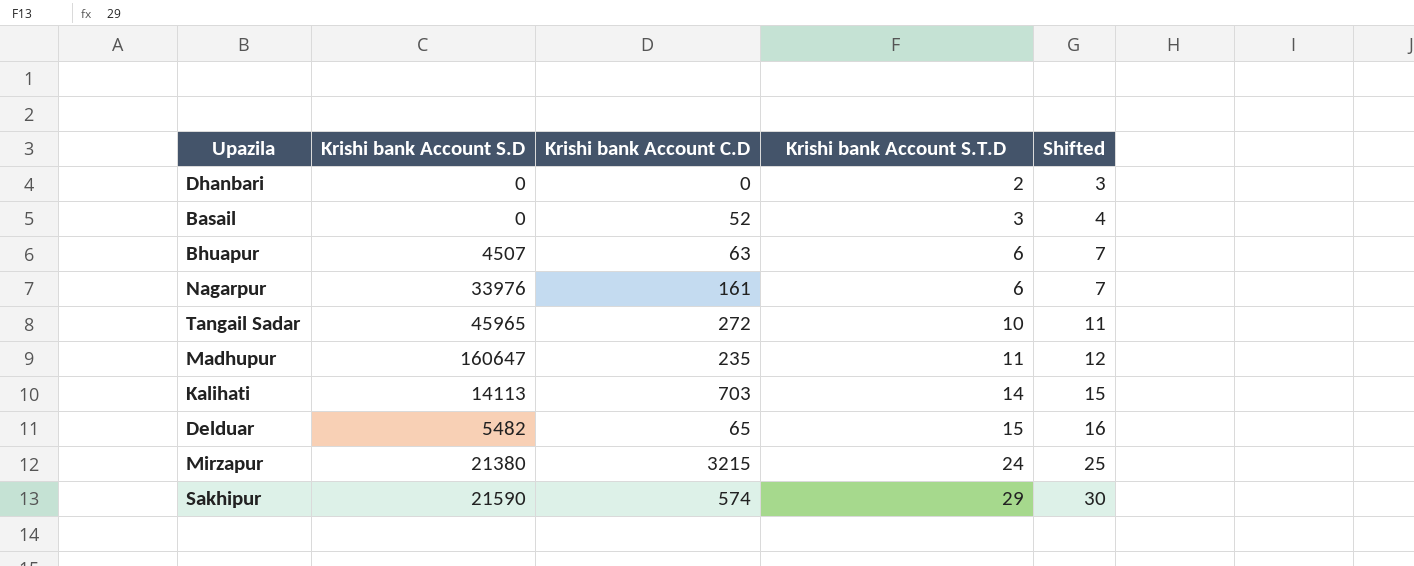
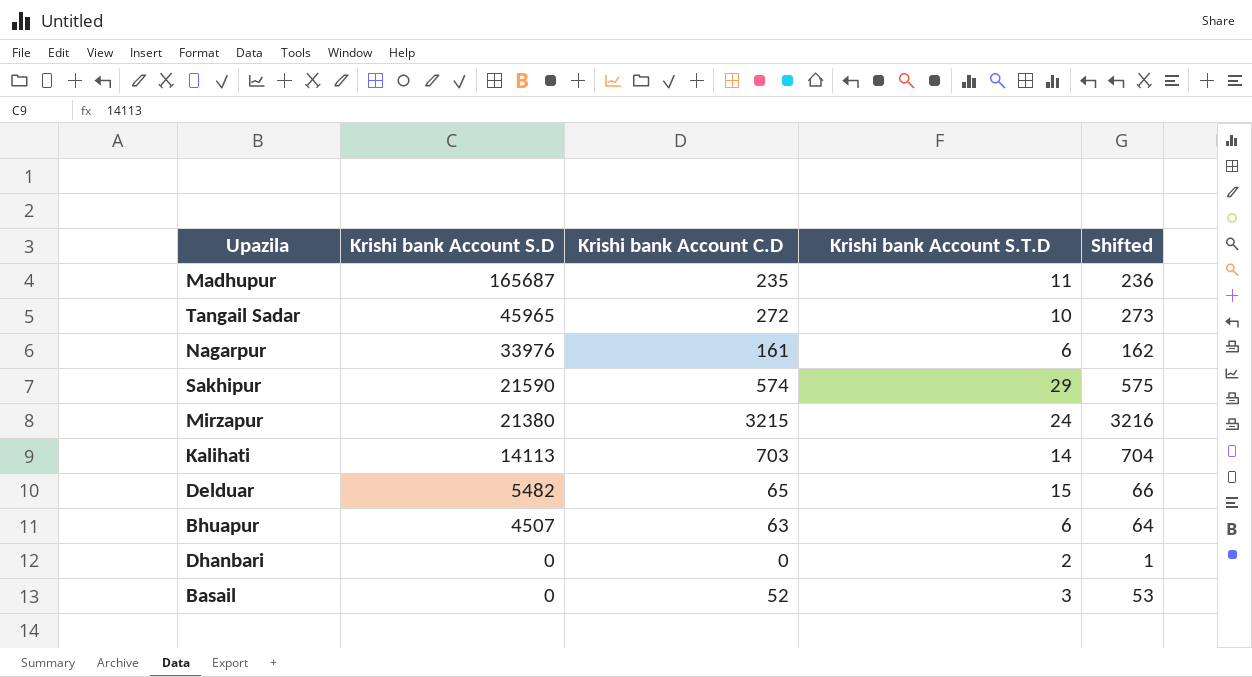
row order: Krishi bank Account S.T.D ascending -> Krishi bank Account S.D descending
column Shifted | formula: [Krishi bank Account S.T.D] + 1 -> [Krishi bank Account C.D] + 1
Madhupur | Krishi bank Account S.D: 160647 -> 165687

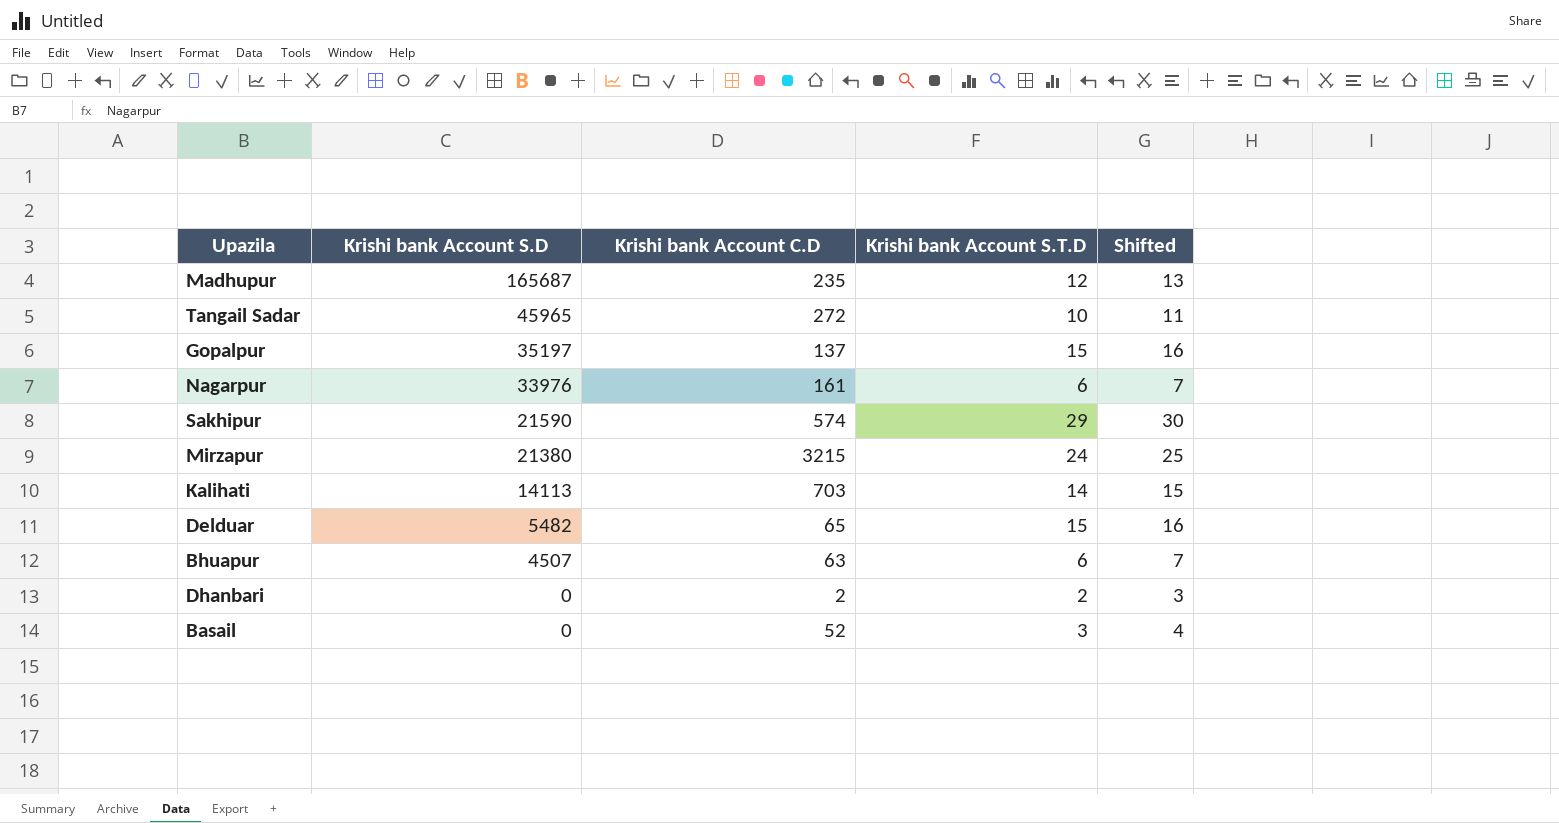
column Shifted | formula: [Krishi bank Account C.D] + 1 -> [Krishi bank Account S.T.D] + 1
Madhupur | Krishi bank Account S.T.D: 11 -> 12
row Gopalpur: none -> 35197 | 137 | 15 | 16
Dhanbari | Krishi bank Account C.D: 0 -> 2

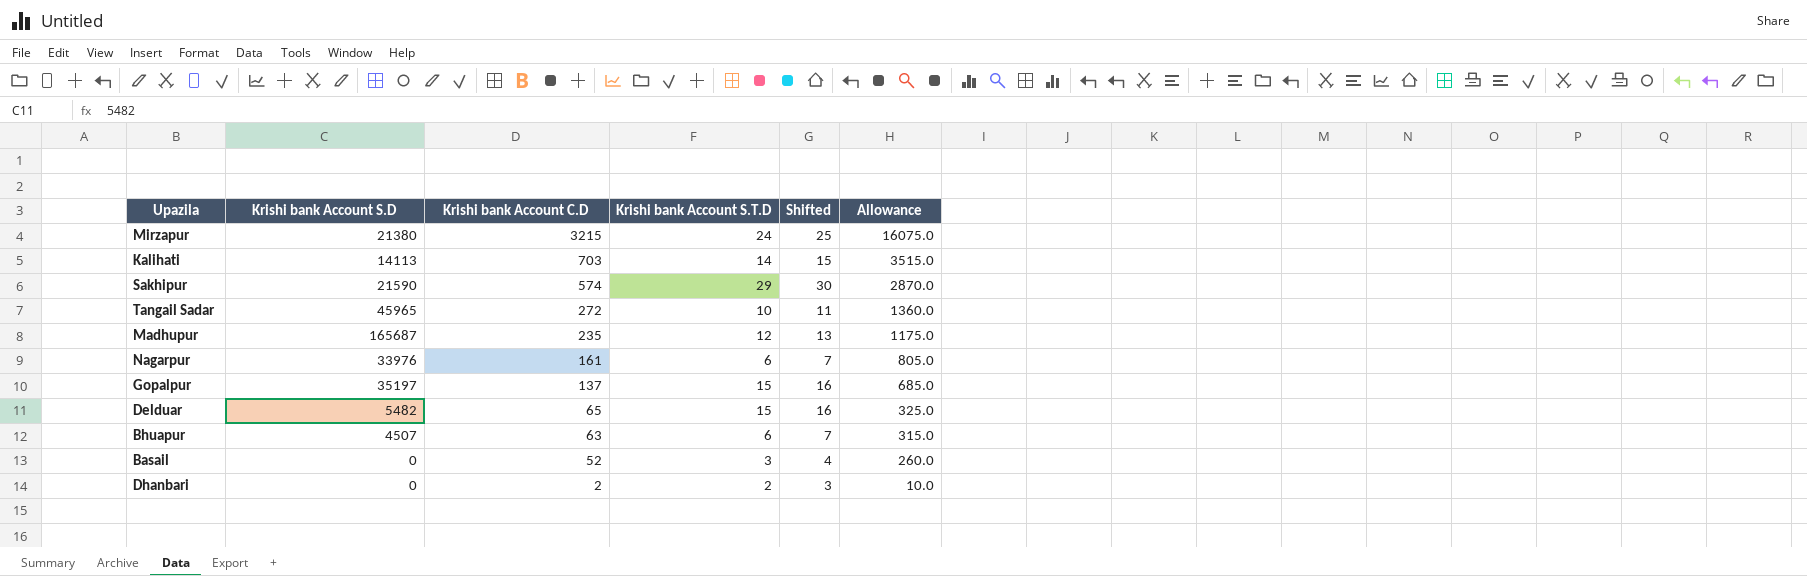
row order: Krishi bank Account S.D descending -> Krishi bank Account C.D descending
column Allowance | formula: none -> [Krishi bank Account C.D] * 5

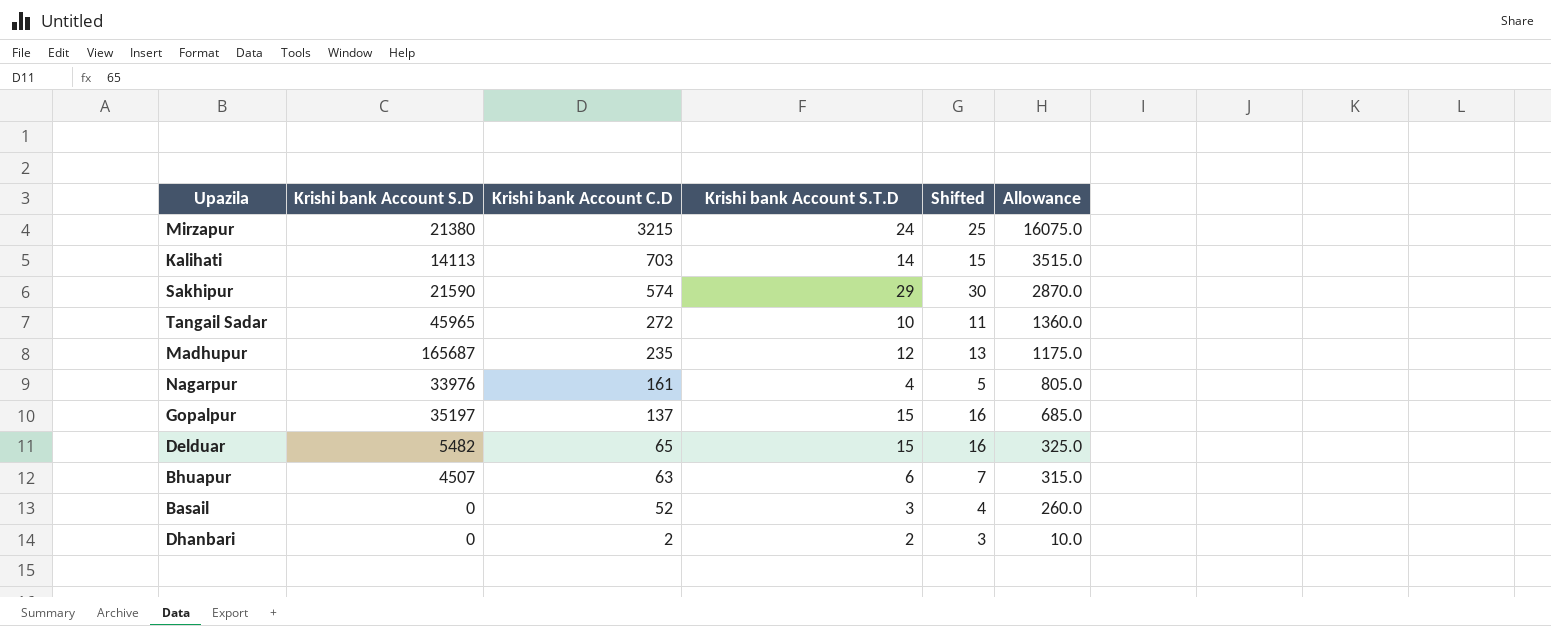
Nagarpur | Krishi bank Account S.T.D: 6 -> 4
Nagarpur | Shifted: 7 -> 5

